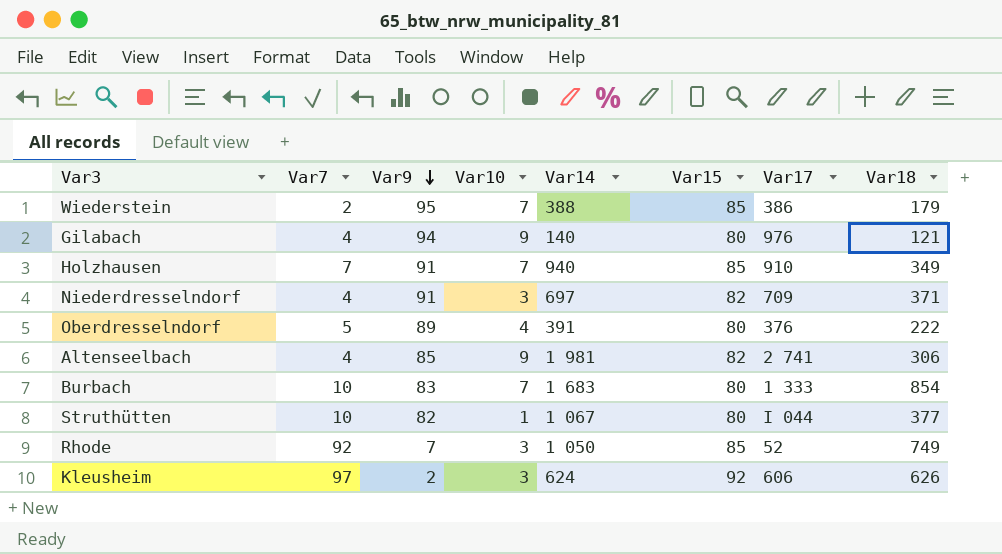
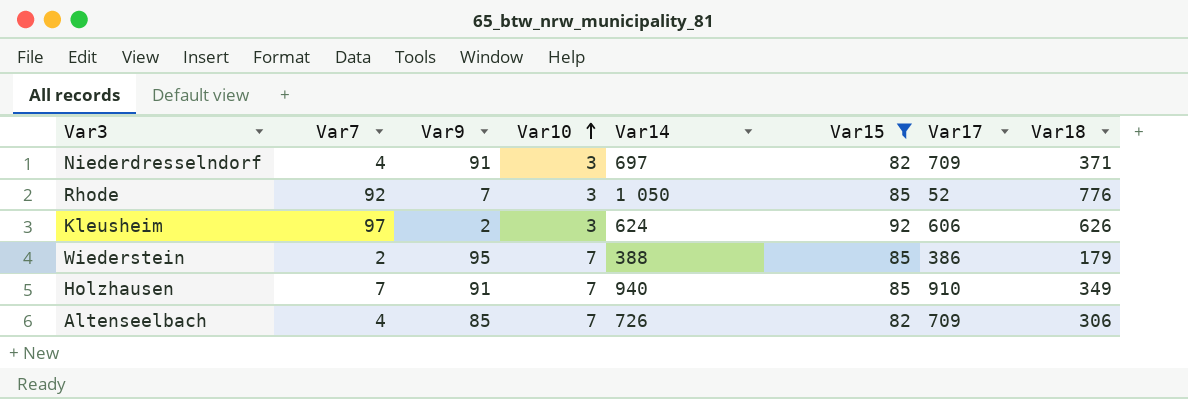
filter: none -> Var15 != 80
row order: Var9 descending -> Var10 ascending
Rhode | Var18: 749 -> 776
Altenseelbach | Var10: 9 -> 7
Altenseelbach | Var14: 1 981 -> 726
Altenseelbach | Var17: 2 741 -> 709

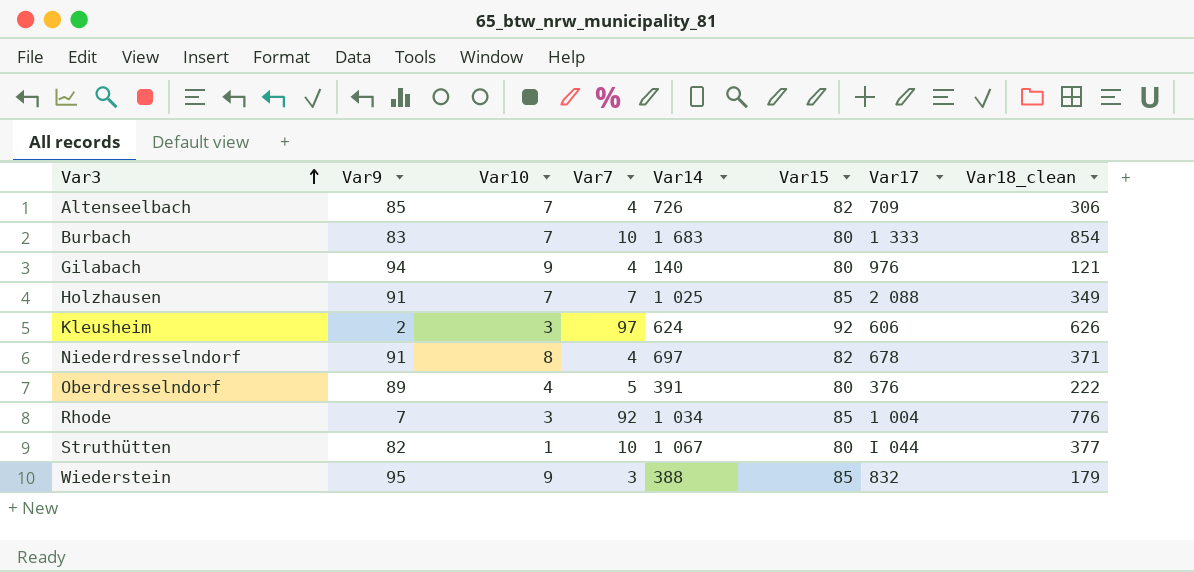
filter: Var15 != 80 -> none
row order: Var10 ascending -> Var3 ascending
column Var7 | position: 2 -> 4
column name: Var18 -> Var18_clean
Holzhausen | Var14: 940 -> 1 025
Holzhausen | Var17: 910 -> 2 088
Niederdresselndorf | Var10: 3 -> 8
Niederdresselndorf | Var17: 709 -> 678
Rhode | Var14: 1 050 -> 1 034
Rhode | Var17: 52 -> 1 004
Wiederstein | Var10: 7 -> 9
Wiederstein | Var7: 2 -> 3
Wiederstein | Var17: 386 -> 832

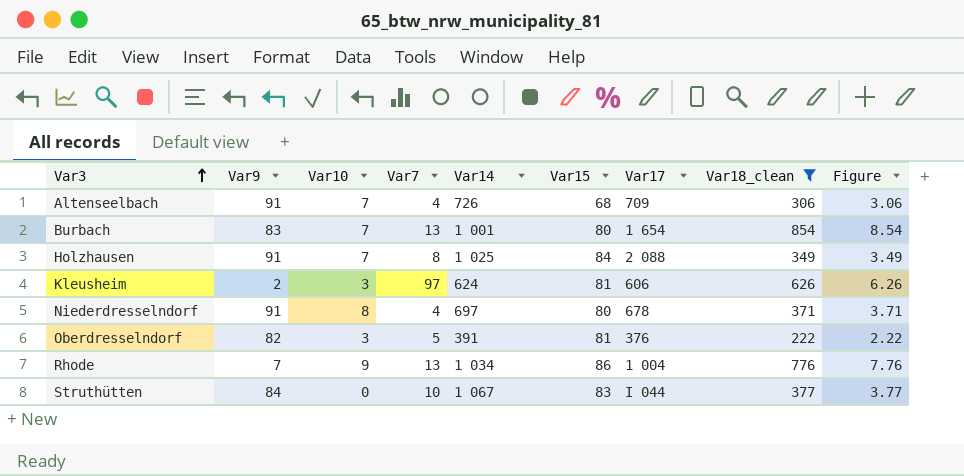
filter: none -> Var18_clean >= 222
column Figure | formula: none -> [Var18_clean] * 0.01
Altenseelbach | Var9: 85 -> 91
Altenseelbach | Var15: 82 -> 68
Burbach | Var7: 10 -> 13
Burbach | Var14: 1 683 -> 1 001
Burbach | Var17: 1 333 -> 1 654
Holzhausen | Var7: 7 -> 8
Holzhausen | Var15: 85 -> 84
Kleusheim | Var15: 92 -> 81
Niederdresselndorf | Var15: 82 -> 80
Oberdresselndorf | Var9: 89 -> 82
Oberdresselndorf | Var10: 4 -> 3
Oberdresselndorf | Var15: 80 -> 81
Rhode | Var10: 3 -> 9
Rhode | Var7: 92 -> 13
Rhode | Var15: 85 -> 86
Struthütten | Var9: 82 -> 84
Struthütten | Var10: 1 -> 0
Struthütten | Var15: 80 -> 83

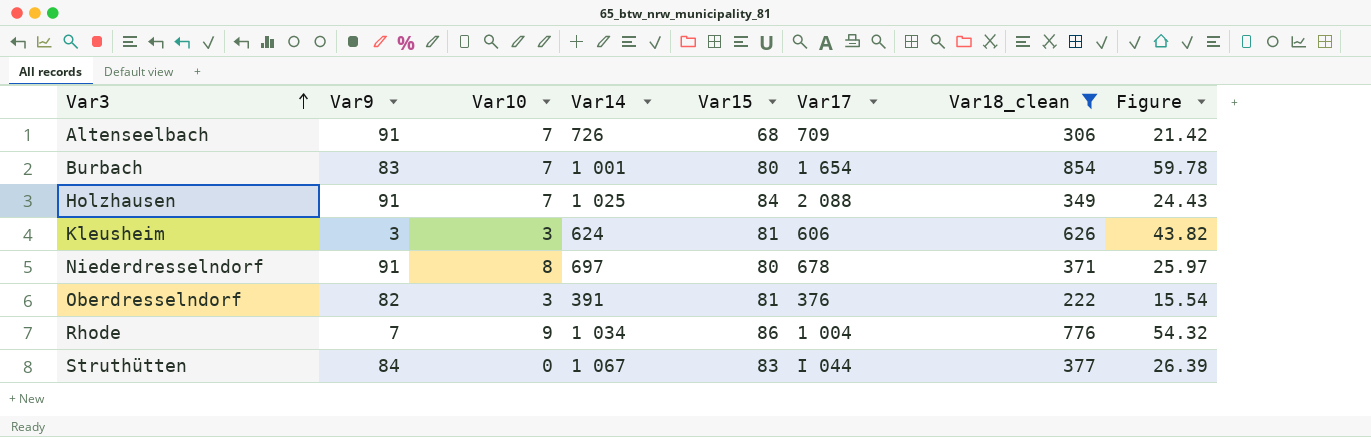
column Var7 | position: 4 -> none
column Figure | formula: [Var18_clean] * 0.01 -> [Var18_clean] * 0.07
Kleusheim | Var9: 2 -> 3

